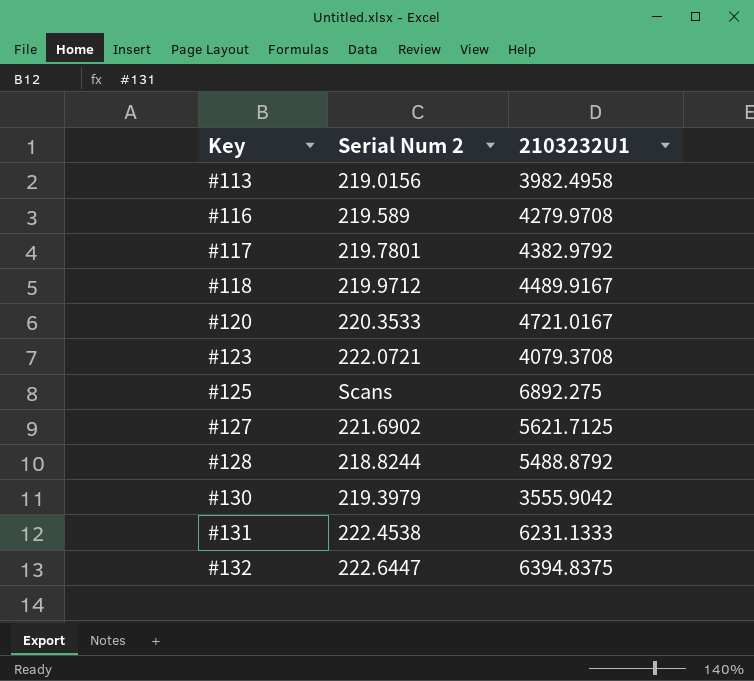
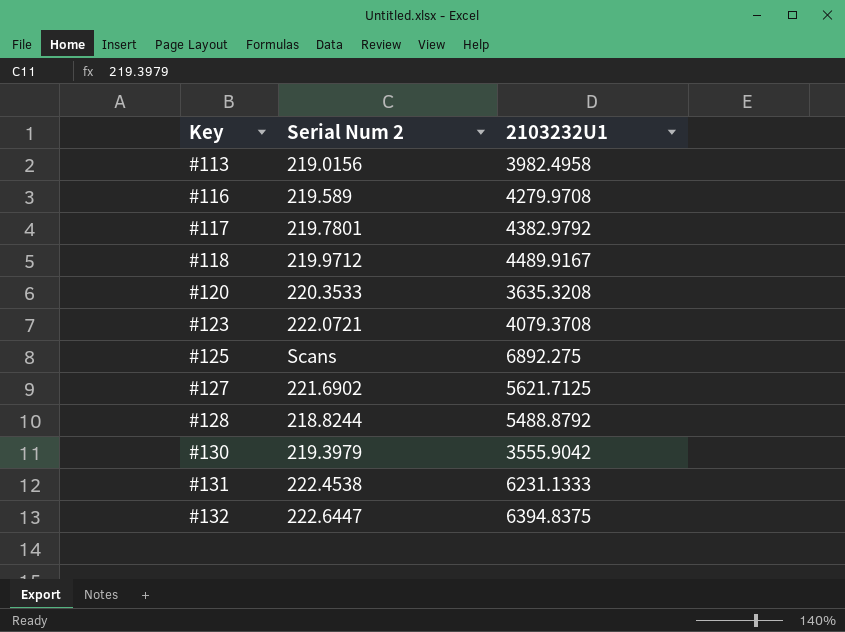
#120 | 2103232U1: 4721.0167 -> 3635.3208

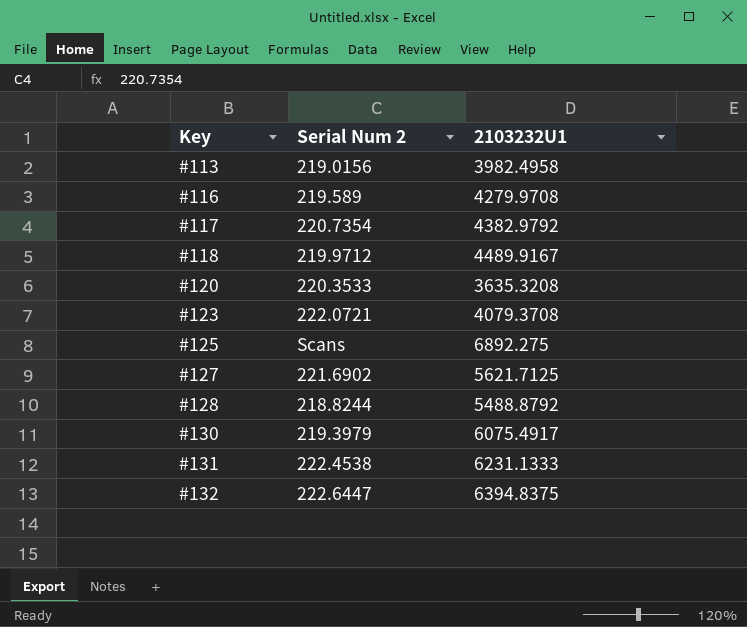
#117 | Serial Num 2: 219.7801 -> 220.7354
#130 | 2103232U1: 3555.9042 -> 6075.4917

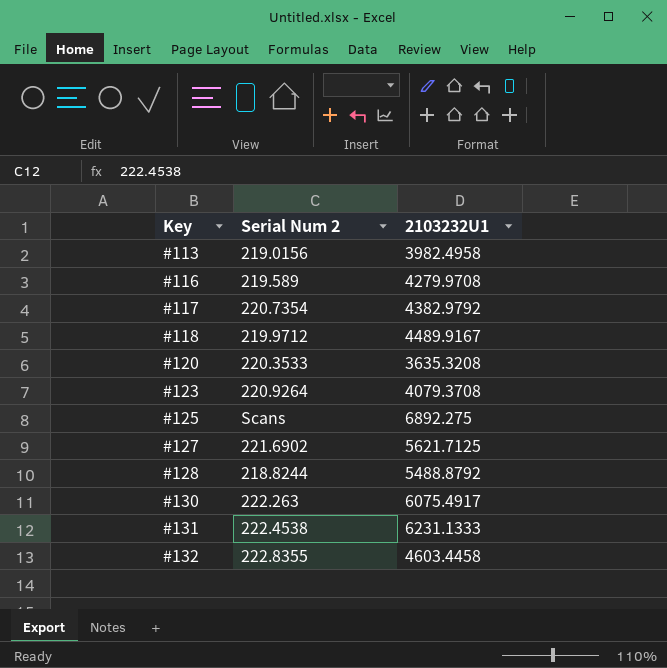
#123 | Serial Num 2: 222.0721 -> 220.9264
#130 | Serial Num 2: 219.3979 -> 222.263
#132 | Serial Num 2: 222.6447 -> 222.8355
#132 | 2103232U1: 6394.8375 -> 4603.4458

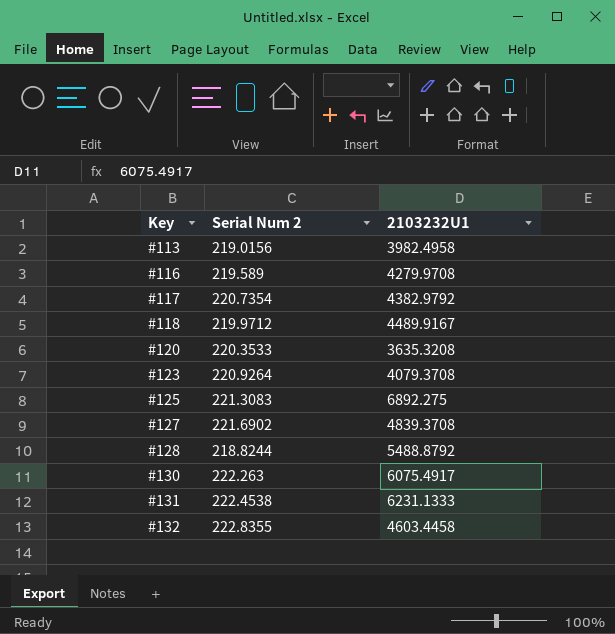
#125 | Serial Num 2: Scans -> 221.3083
#127 | 2103232U1: 5621.7125 -> 4839.3708

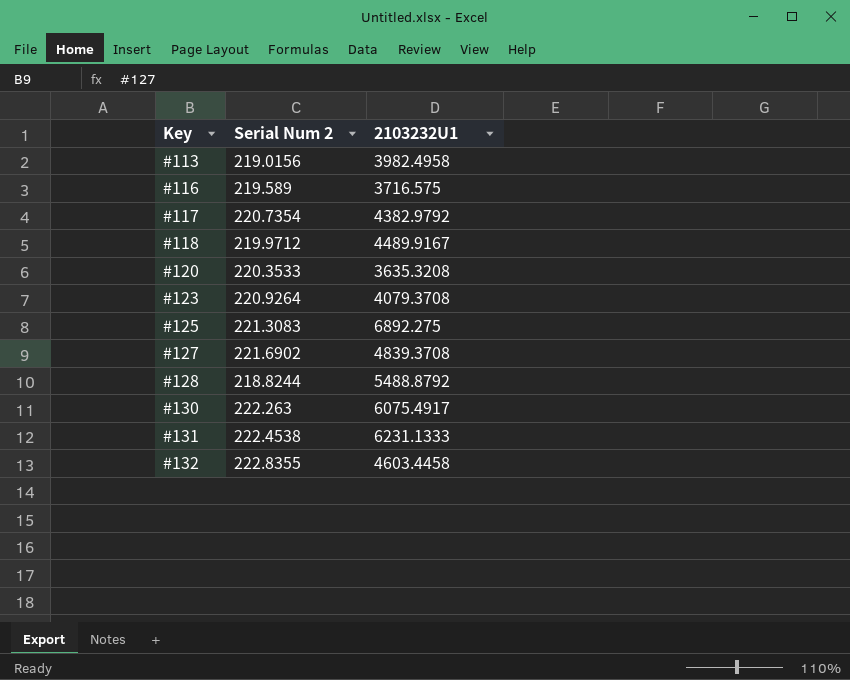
#116 | 2103232U1: 4279.9708 -> 3716.575

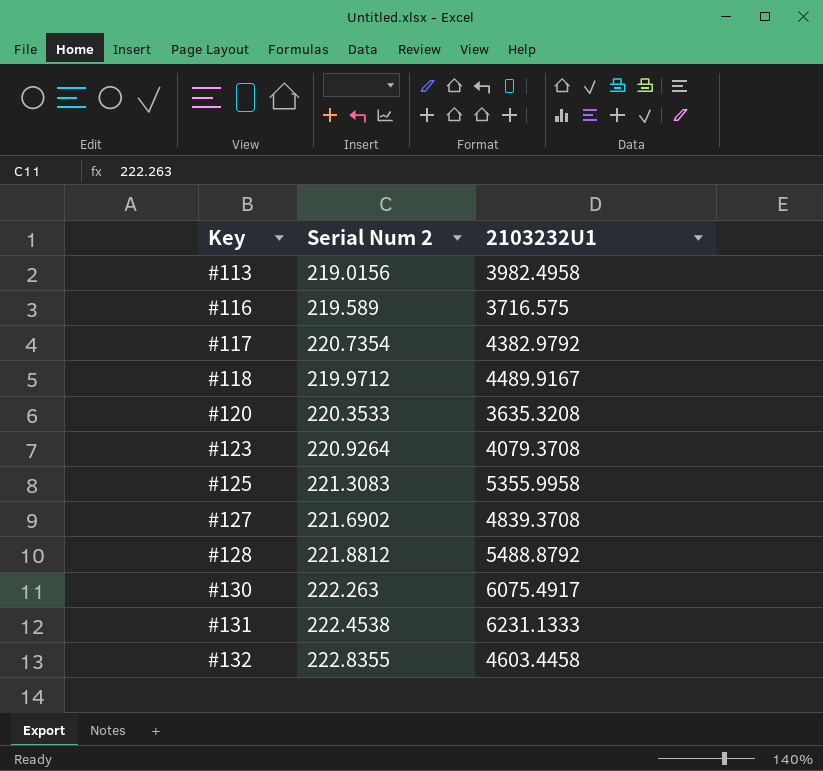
#125 | 2103232U1: 6892.275 -> 5355.9958
#128 | Serial Num 2: 218.8244 -> 221.8812

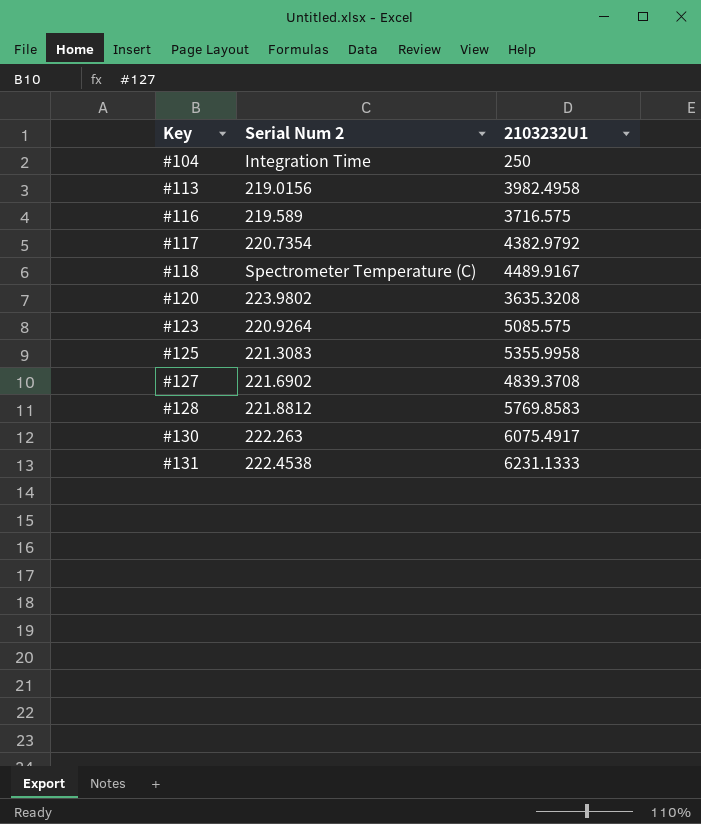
row #132: 222.8355 | 4603.4458 -> none
row #104: none -> Integration Time | 250
#118 | Serial Num 2: 219.9712 -> Spectrometer Temperature (C)
#120 | Serial Num 2: 220.3533 -> 223.9802
#123 | 2103232U1: 4079.3708 -> 5085.575
#128 | 2103232U1: 5488.8792 -> 5769.8583

